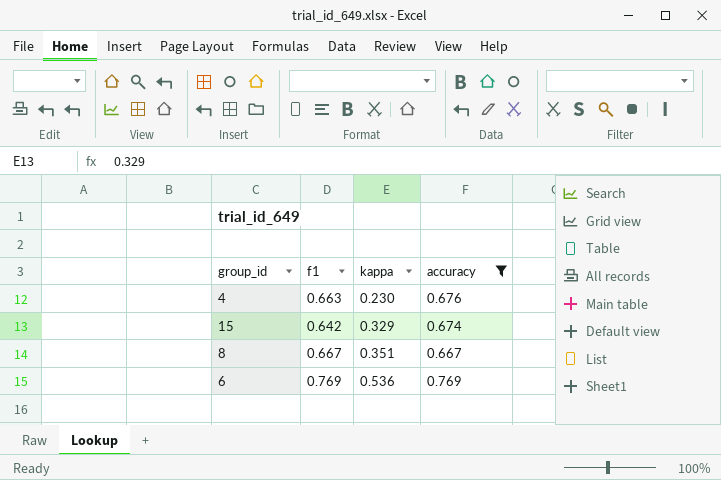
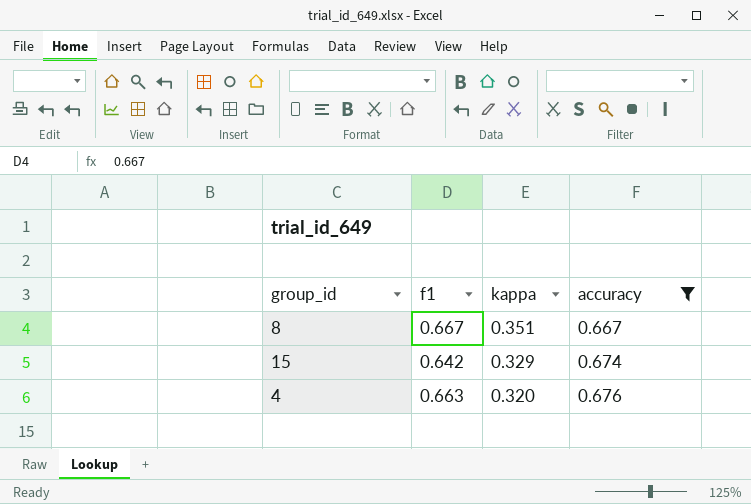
row order: kappa ascending -> kappa descending
row 6: 0.769 | 0.536 | 0.769 -> none
4 | kappa: 0.230 -> 0.320

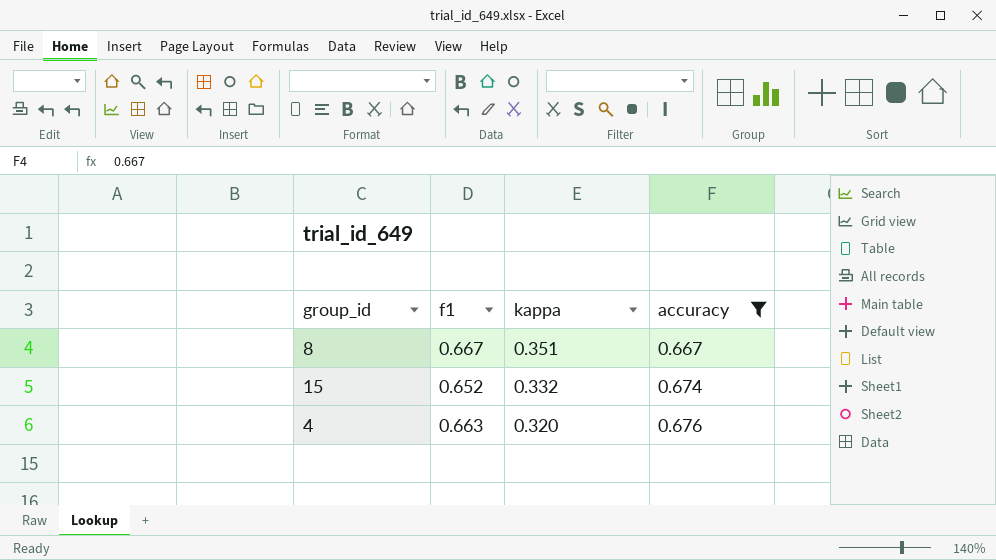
15 | f1: 0.642 -> 0.652
15 | kappa: 0.329 -> 0.332

